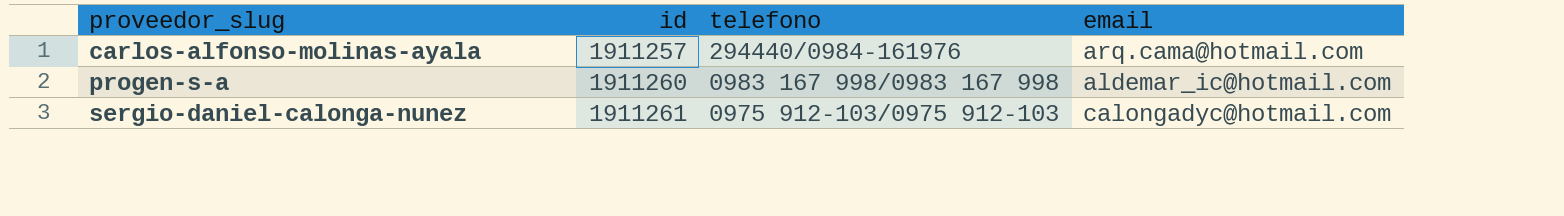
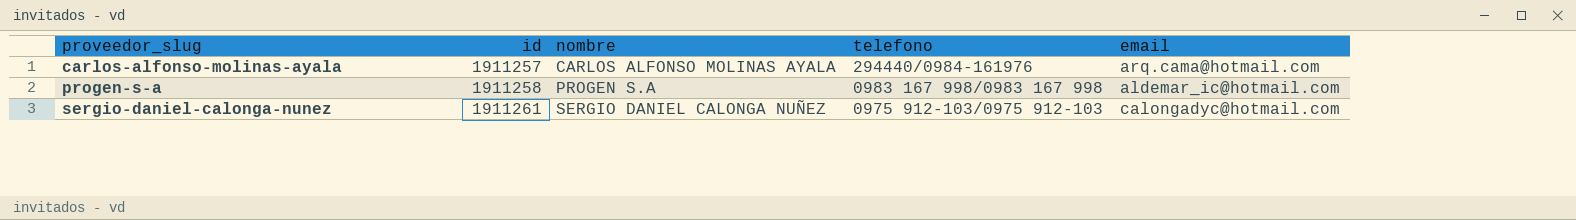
column nombre | position: none -> 3
progen-s-a | id: 1911260 -> 1911258

